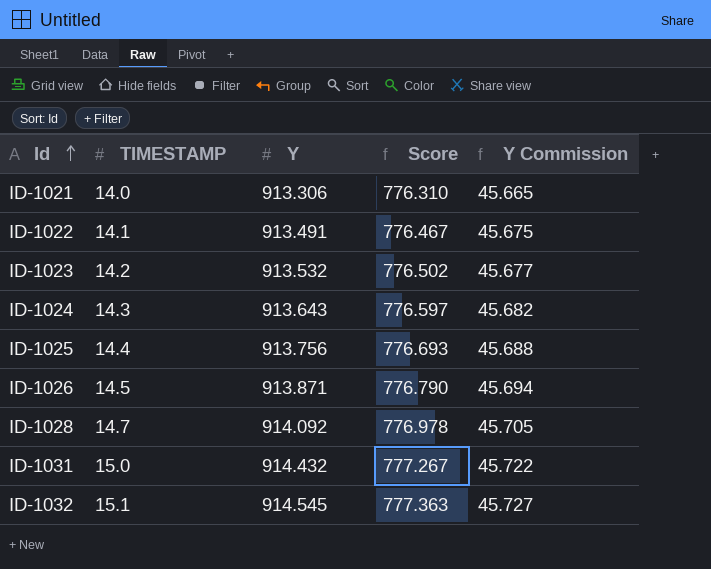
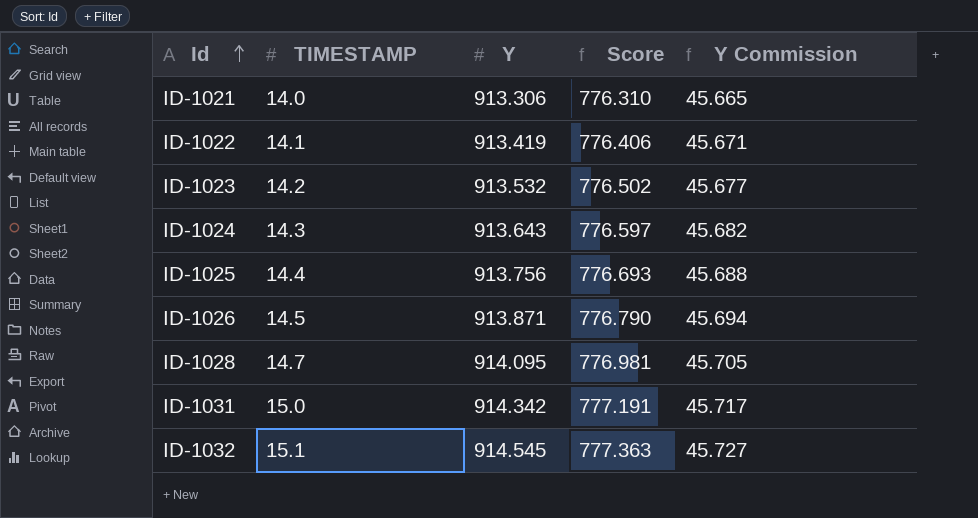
ID-1022 | Y: 913.491 -> 913.419
ID-1022 | Score: 776.467 -> 776.406
ID-1022 | Y Commission: 45.675 -> 45.671
ID-1028 | Y: 914.092 -> 914.095
ID-1028 | Score: 776.978 -> 776.981
ID-1031 | Y: 914.432 -> 914.342
ID-1031 | Score: 777.267 -> 777.191
ID-1031 | Y Commission: 45.722 -> 45.717

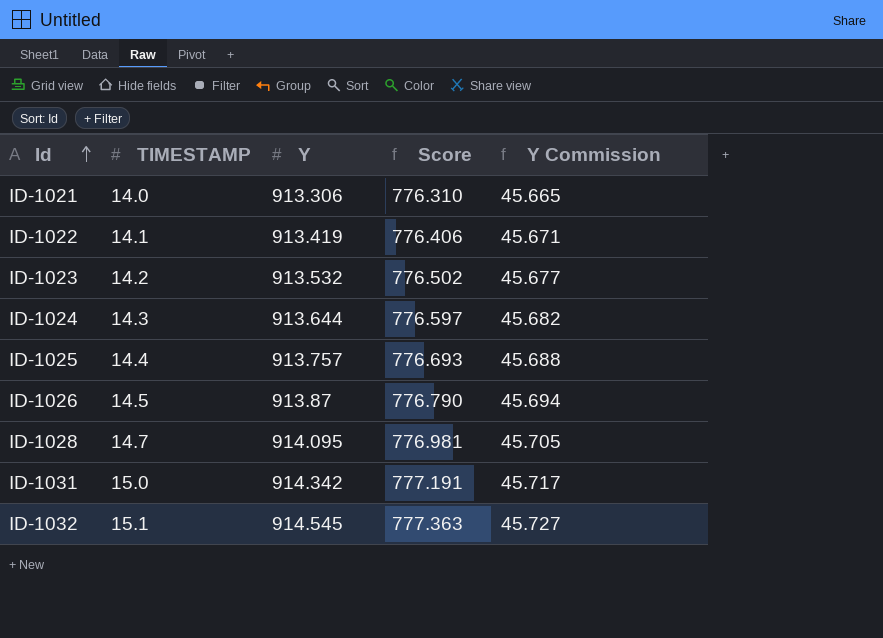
ID-1024 | Y: 913.643 -> 913.644
ID-1025 | Y: 913.756 -> 913.757
ID-1026 | Y: 913.871 -> 913.87

